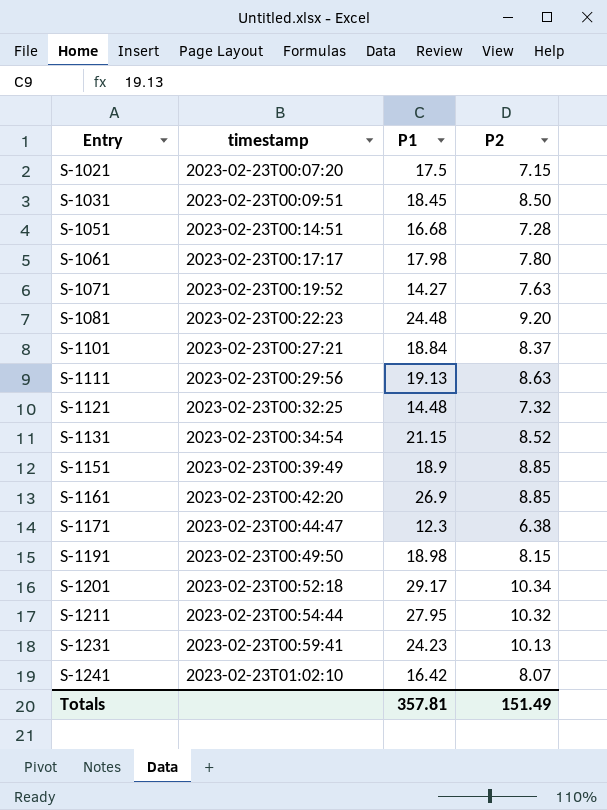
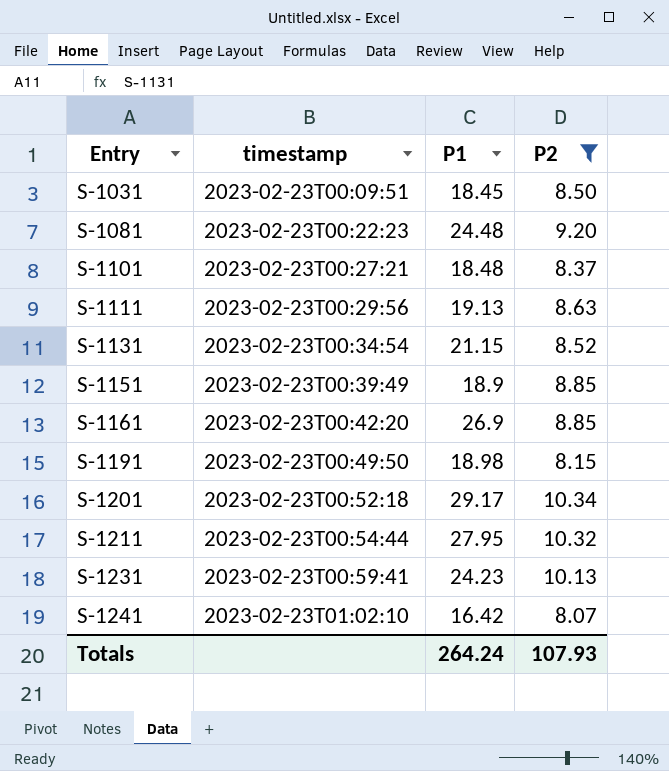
filter: none -> P2 >= 8.07
S-1101 | P1: 18.84 -> 18.48
Totals | P1: 357.81 -> 264.24
Totals | P2: 151.49 -> 107.93

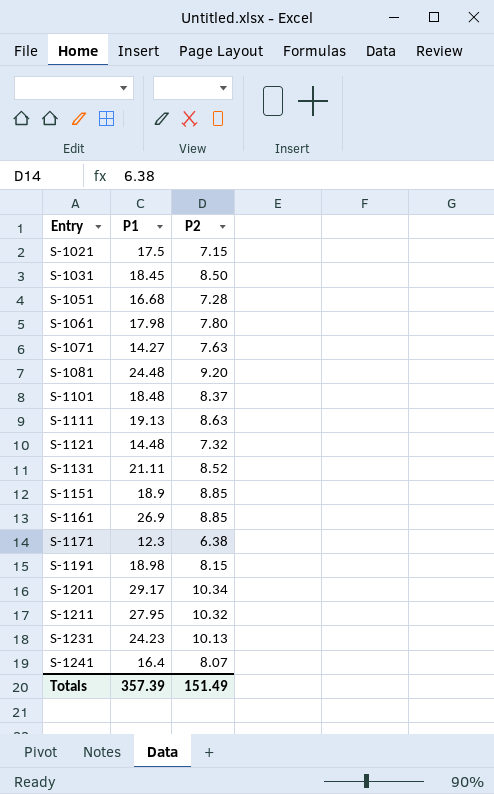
filter: P2 >= 8.07 -> none
column timestamp | position: 2 -> none
S-1131 | P1: 21.15 -> 21.11
S-1241 | P1: 16.42 -> 16.4
Totals | P1: 264.24 -> 357.39
Totals | P2: 107.93 -> 151.49

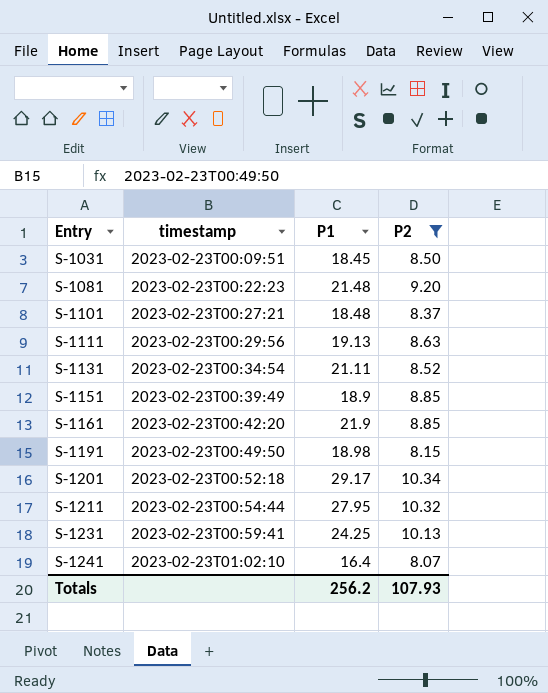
filter: none -> P2 >= 8.07
column timestamp | position: none -> 2
S-1081 | P1: 24.48 -> 21.48
S-1161 | P1: 26.9 -> 21.9
S-1231 | P1: 24.23 -> 24.25
Totals | P1: 357.39 -> 256.2
Totals | P2: 151.49 -> 107.93

